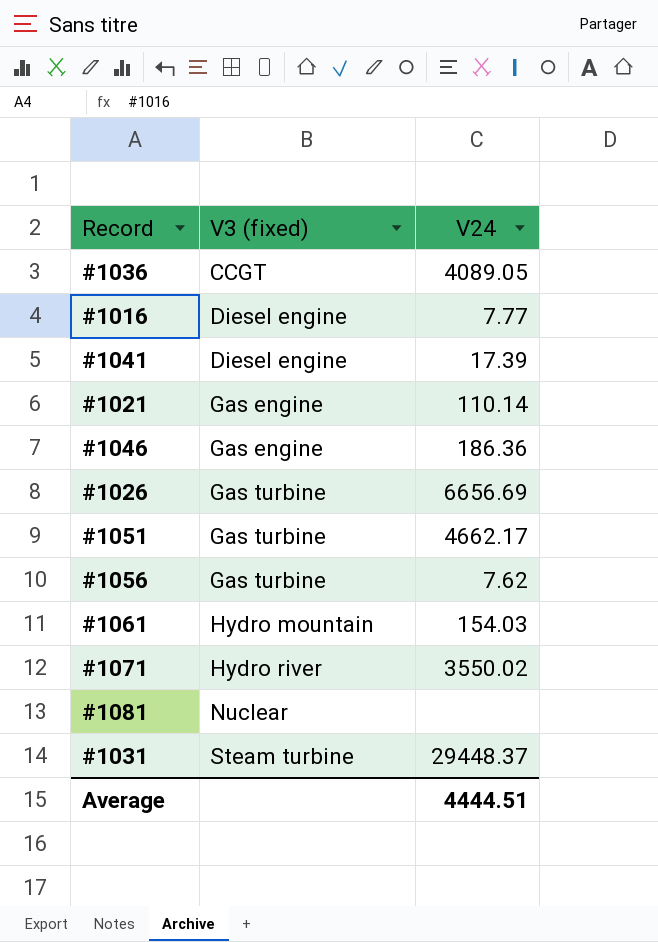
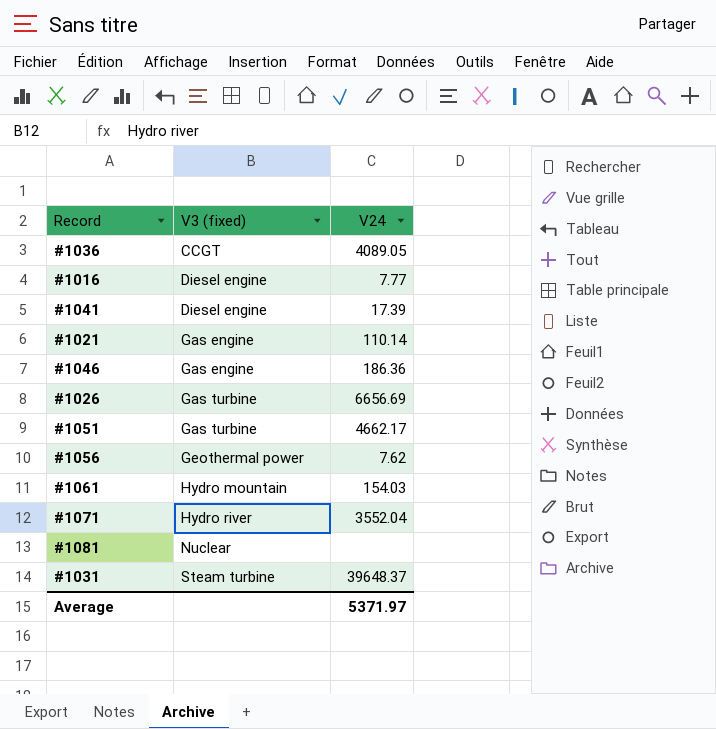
#1056 | V3 (fixed): Gas turbine -> Geothermal power
#1071 | V24: 3550.02 -> 3552.04
#1031 | V24: 29448.37 -> 39648.37
Average | V24: 4444.51 -> 5371.97

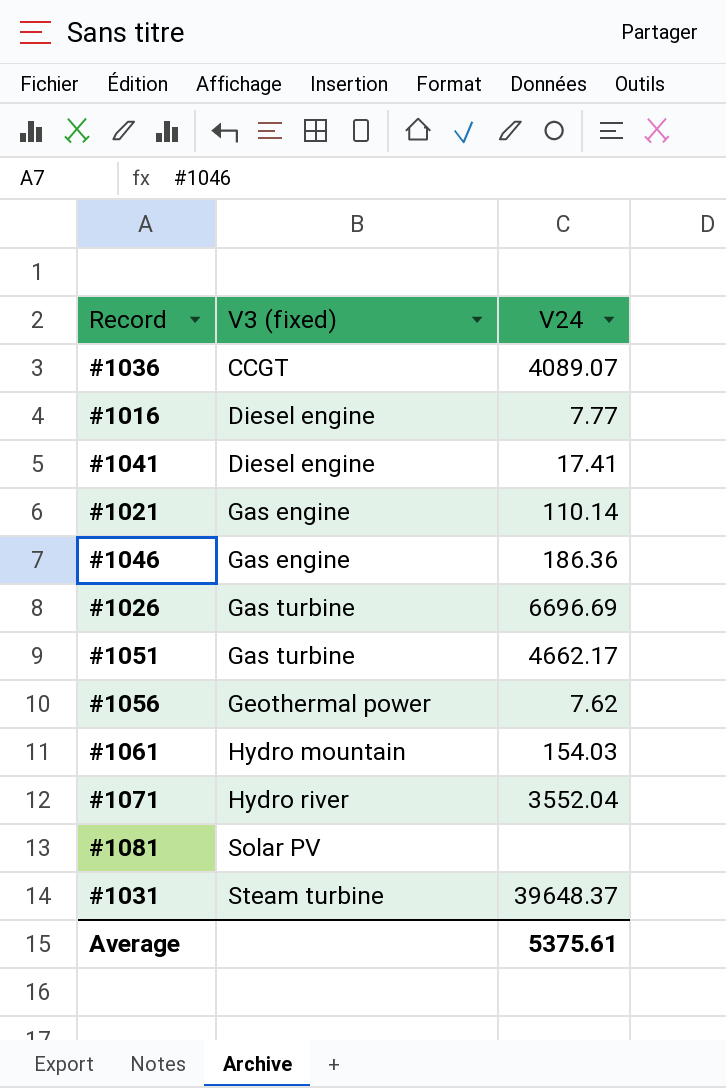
#1036 | V24: 4089.05 -> 4089.07
#1041 | V24: 17.39 -> 17.41
#1026 | V24: 6656.69 -> 6696.69
#1081 | V3 (fixed): Nuclear -> Solar PV
Average | V24: 5371.97 -> 5375.61

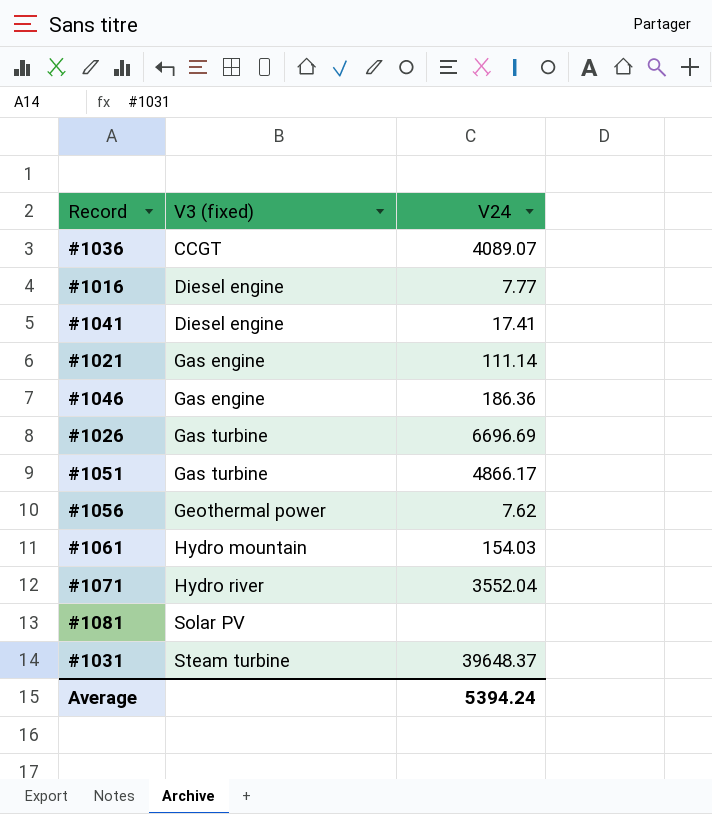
#1021 | V24: 110.14 -> 111.14
#1051 | V24: 4662.17 -> 4866.17
Average | V24: 5375.61 -> 5394.24

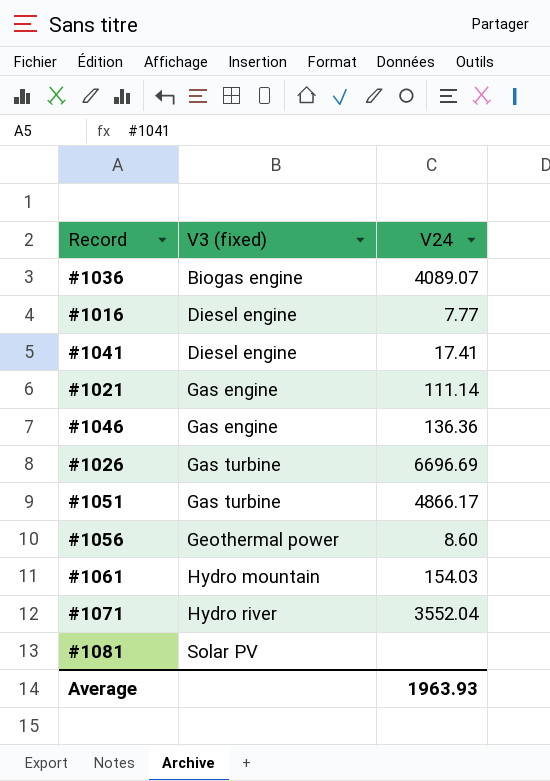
row #1031: Steam turbine | 39648.37 -> none
#1036 | V3 (fixed): CCGT -> Biogas engine
#1046 | V24: 186.36 -> 136.36
#1056 | V24: 7.62 -> 8.60
Average | V24: 5394.24 -> 1963.93

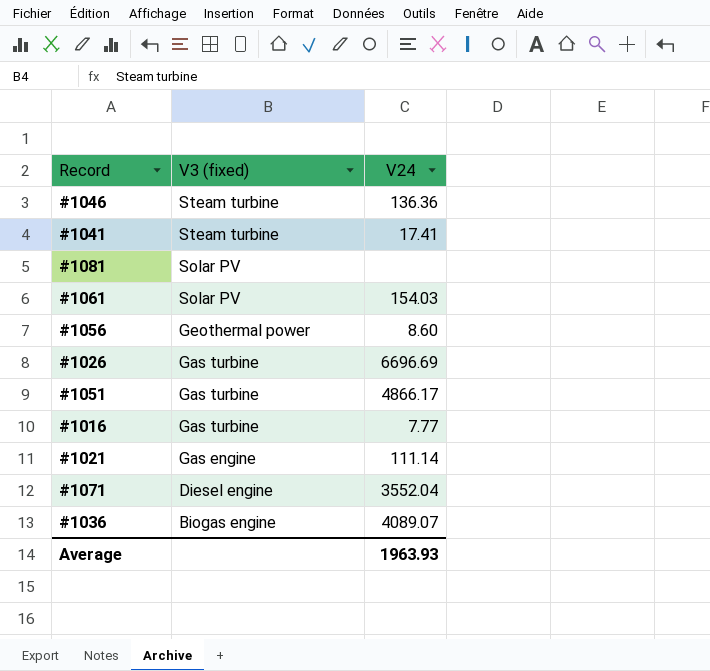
row order: V3 (fixed) ascending -> V3 (fixed) descending
#1046 | V3 (fixed): Gas engine -> Steam turbine
#1041 | V3 (fixed): Diesel engine -> Steam turbine
#1061 | V3 (fixed): Hydro mountain -> Solar PV
#1016 | V3 (fixed): Diesel engine -> Gas turbine
#1071 | V3 (fixed): Hydro river -> Diesel engine

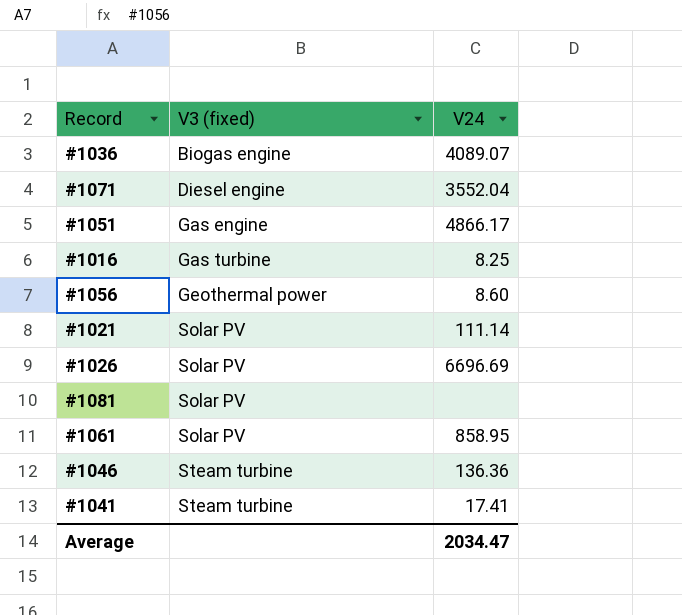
row order: V3 (fixed) descending -> V3 (fixed) ascending
#1051 | V3 (fixed): Gas turbine -> Gas engine
#1016 | V24: 7.77 -> 8.25
#1021 | V3 (fixed): Gas engine -> Solar PV
#1026 | V3 (fixed): Gas turbine -> Solar PV
#1061 | V24: 154.03 -> 858.95
Average | V24: 1963.93 -> 2034.47

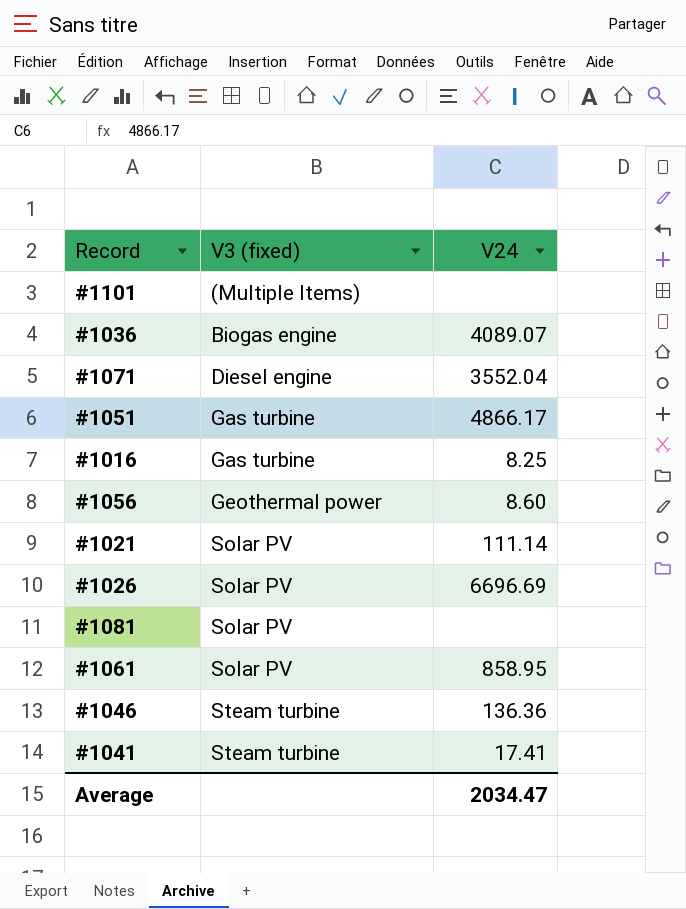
row #1101: none -> (Multiple Items) | none
#1051 | V3 (fixed): Gas engine -> Gas turbine

